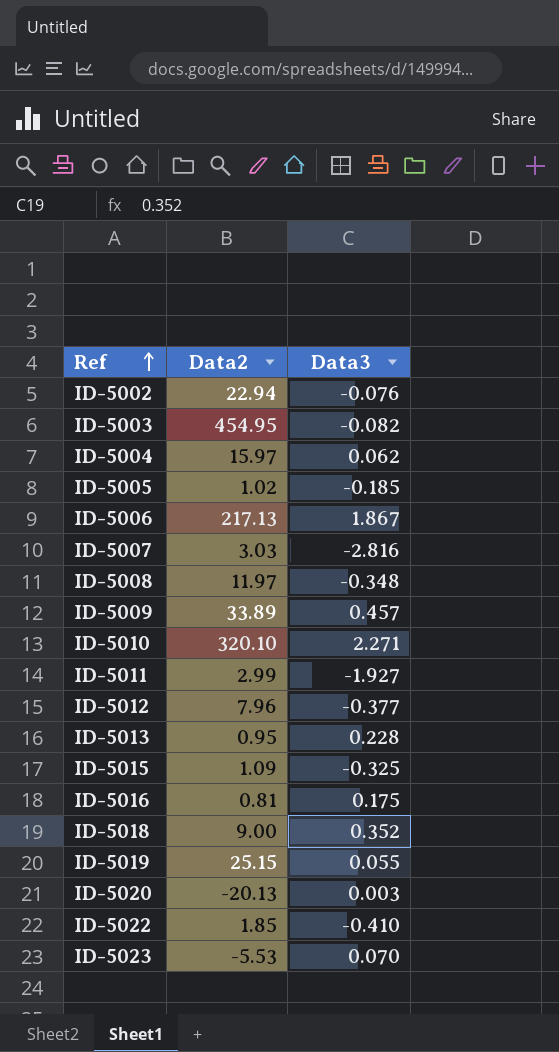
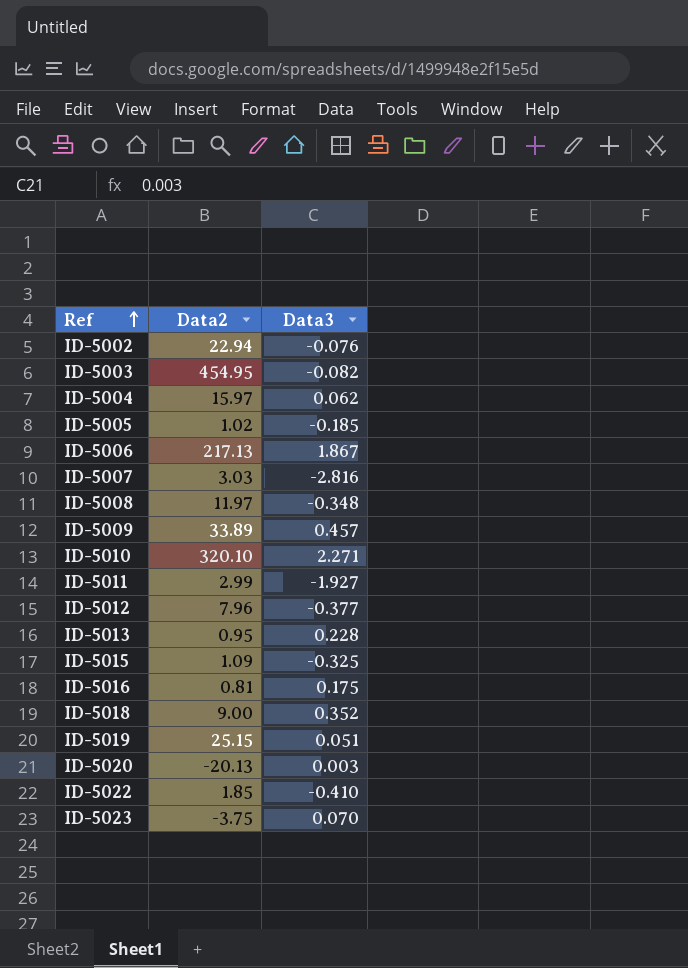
ID-5019 | Data3: 0.055 -> 0.051
ID-5023 | Data2: -5.53 -> -3.75

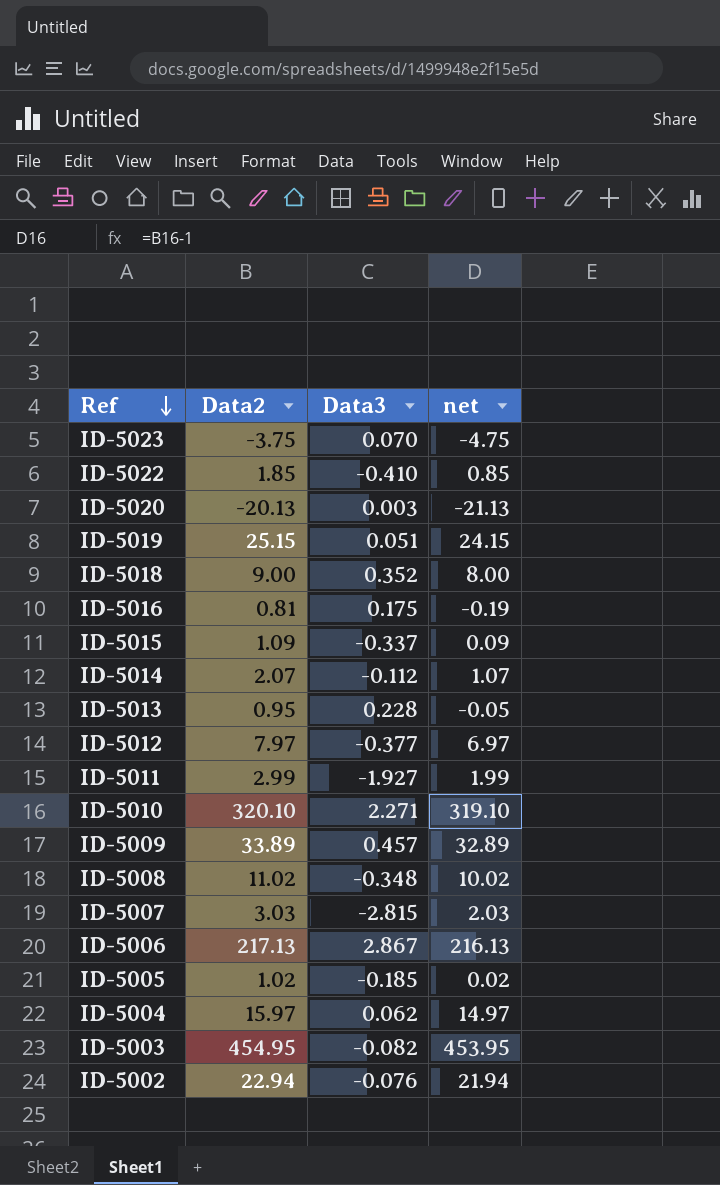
row order: Ref ascending -> Ref descending
column net | formula: none -> [Data2] - 1
ID-5015 | Data3: -0.325 -> -0.337
row ID-5014: none -> 2.07 | -0.112 | 1.07
ID-5012 | Data2: 7.96 -> 7.97
ID-5008 | Data2: 11.97 -> 11.02
ID-5007 | Data3: -2.816 -> -2.815
ID-5006 | Data3: 1.867 -> 2.867

